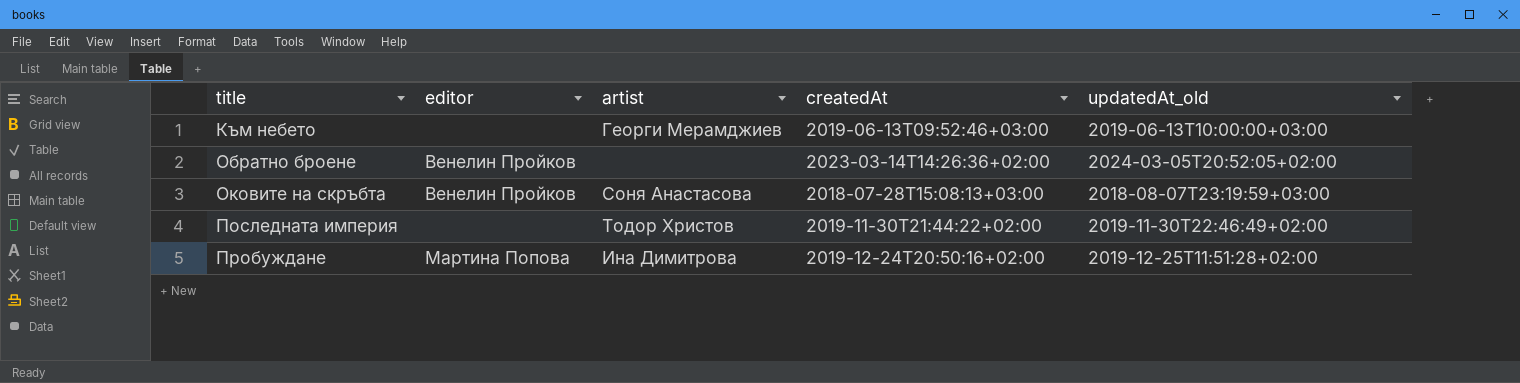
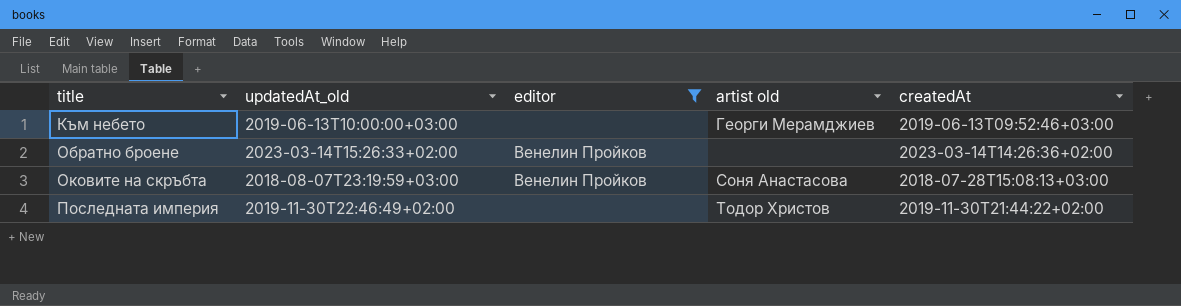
filter: none -> editor != Мартина Попова
column updatedAt_old | position: 5 -> 2
column name: artist -> artist old
Обратно броене | updatedAt_old: 2024-03-05T20:52:05+02:00 -> 2023-03-14T15:26:33+02:00

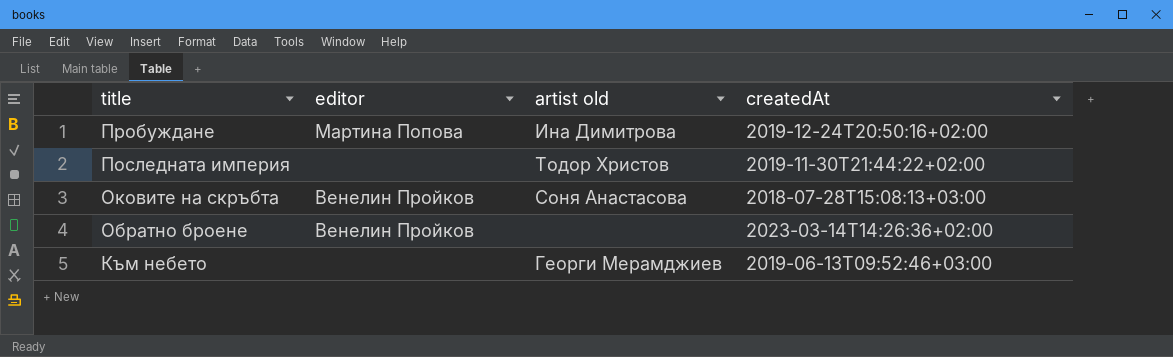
filter: editor != Мартина Попова -> none
row order: title ascending -> title descending
column updatedAt_old | position: 2 -> none

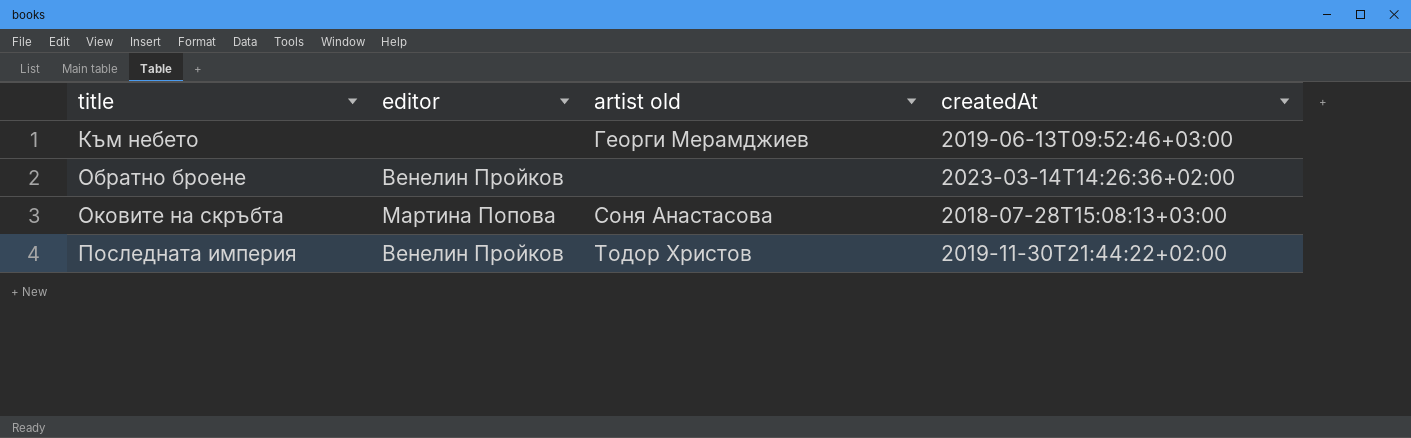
row order: title descending -> title ascending
row Пробуждане: Мартина Попова | Ина Димитрова | 2019-12-24T20:50:16+02:00 -> none
Оковите на скръбта | editor: Венелин Пройков -> Мартина Попова
Последната империя | editor: none -> Венелин Пройков

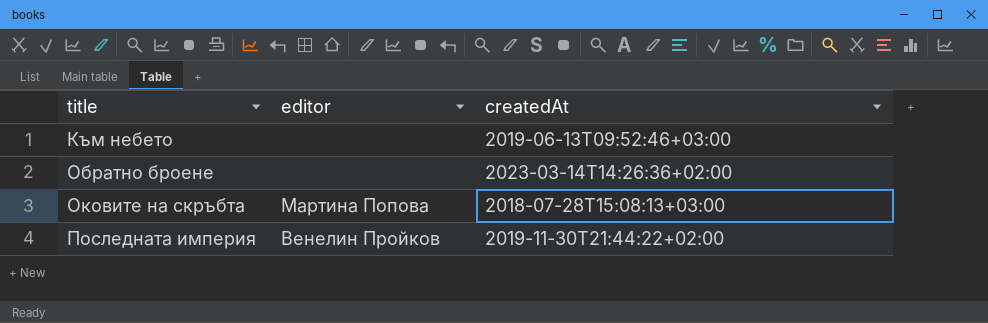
column artist old | position: 3 -> none
Обратно броене | editor: Венелин Пройков -> none

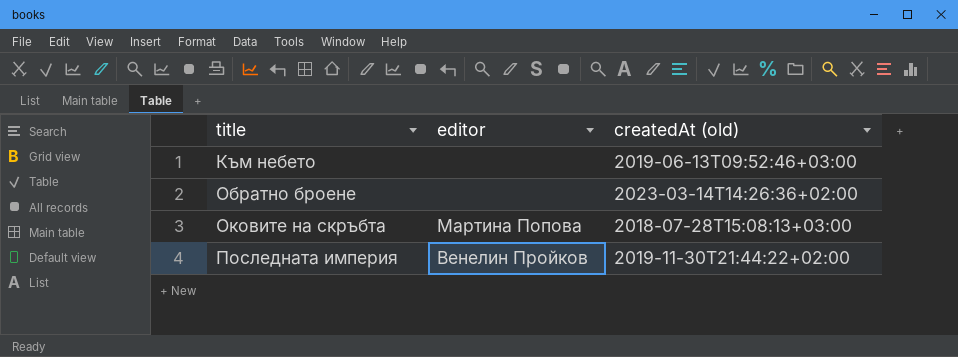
column name: createdAt -> createdAt (old)

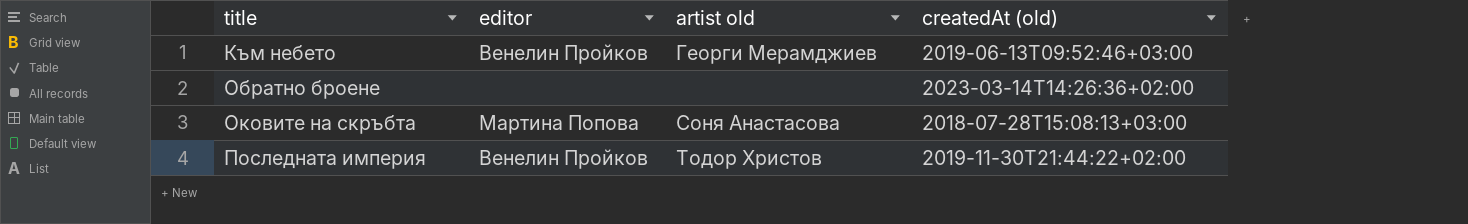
column artist old | position: none -> 3
Към небето | editor: none -> Венелин Пройков

